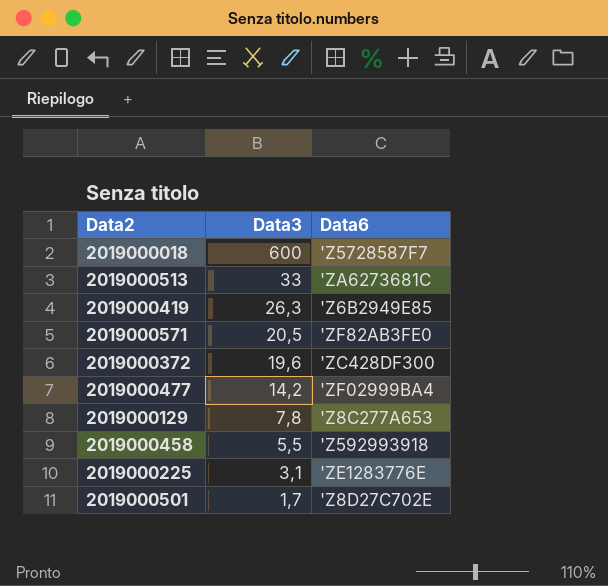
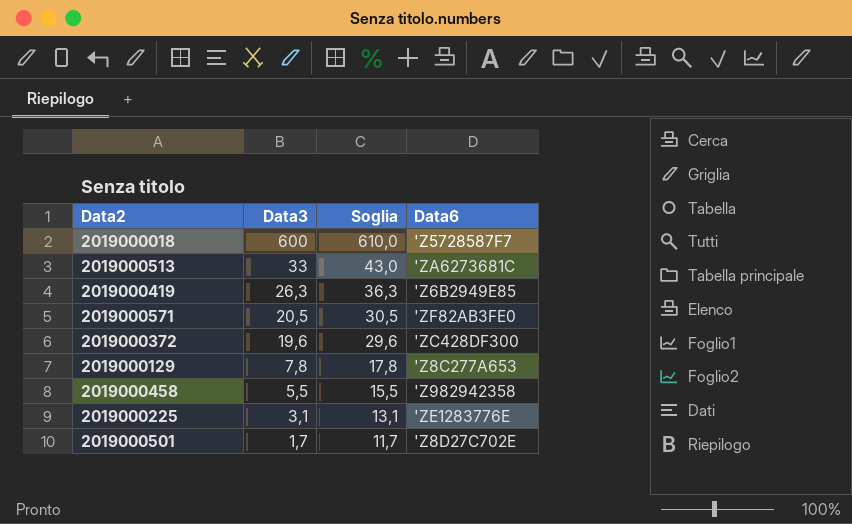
column Soglia | formula: none -> [Data3] + 10
row 2019000477: 14,2 | 'ZF02999BA4 -> none
2019000458 | Data6: 'Z592993918 -> 'Z982942358

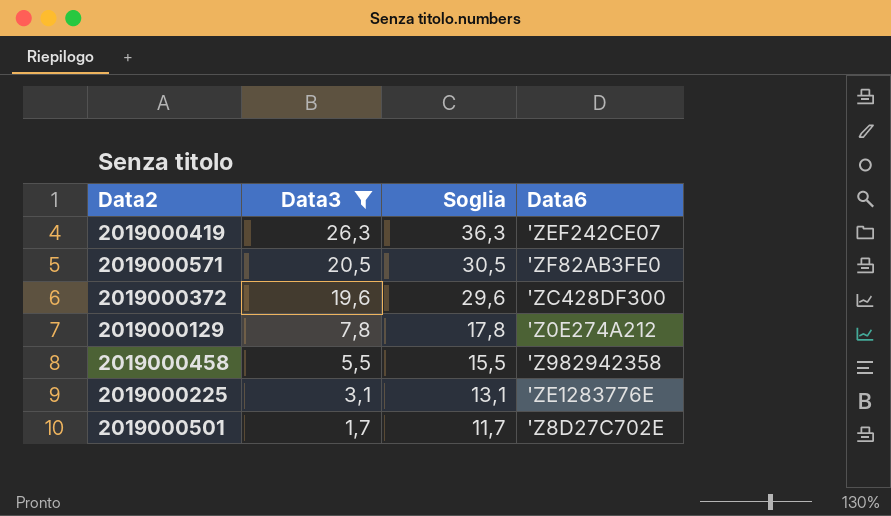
filter: none -> Data3 <= 26,3
2019000419 | Data6: 'Z6B2949E85 -> 'ZEF242CE07
2019000129 | Data6: 'Z8C277A653 -> 'Z0E274A212

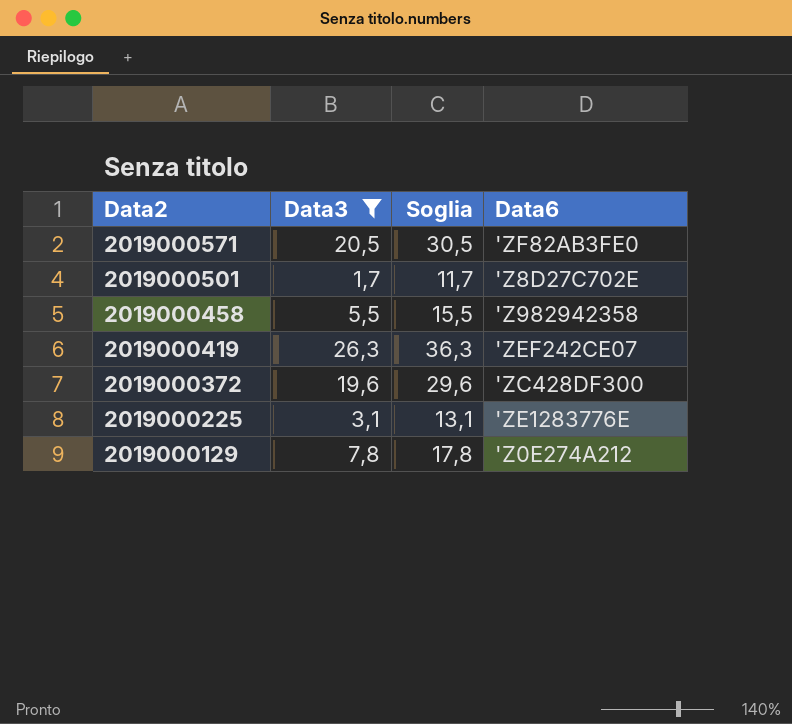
row order: Data3 descending -> Data2 descending

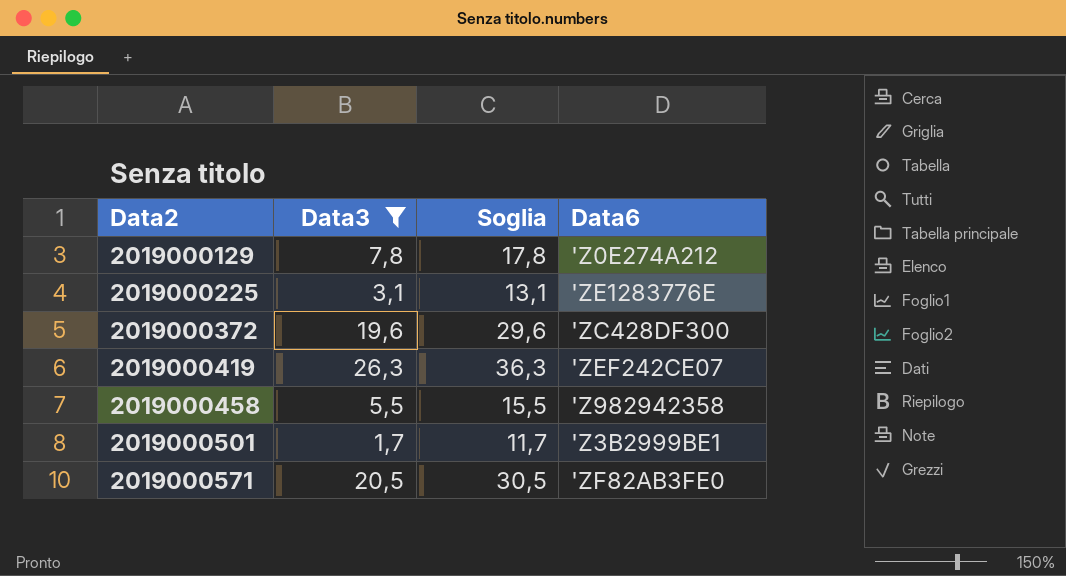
row order: Data2 descending -> Data2 ascending
2019000501 | Data6: 'Z8D27C702E -> 'Z3B2999BE1

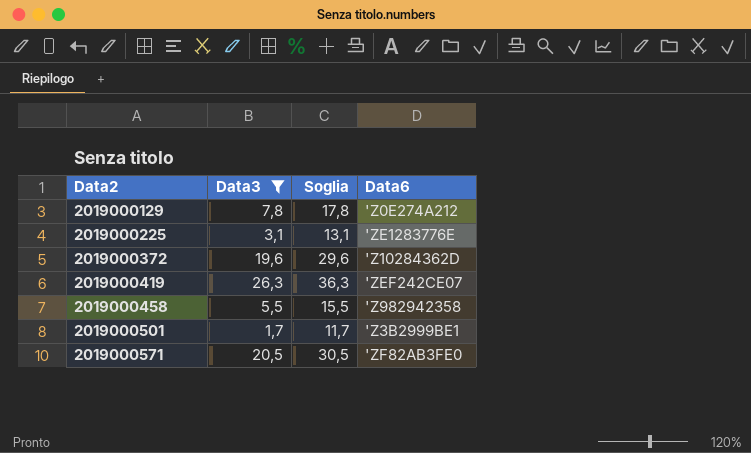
2019000372 | Data6: 'ZC428DF300 -> 'Z10284362D

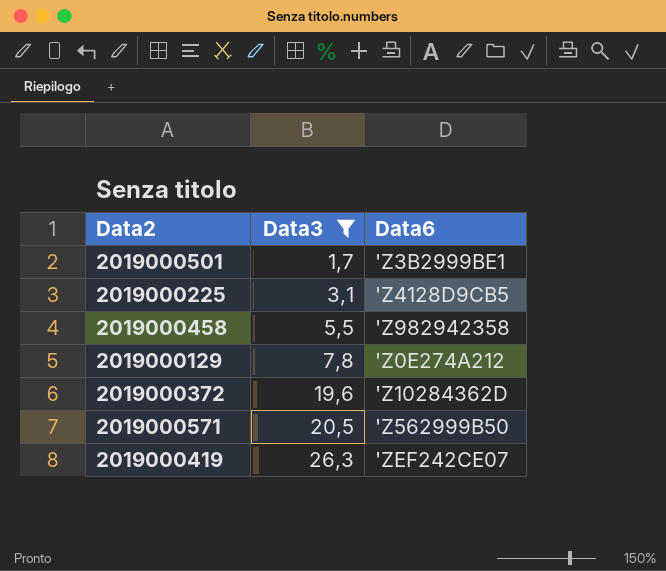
row order: Data2 ascending -> Data3 ascending
column Soglia | formula: [Data3] + 10 -> none
2019000225 | Data6: 'ZE1283776E -> 'Z4128D9CB5
2019000571 | Data6: 'ZF82AB3FE0 -> 'Z562999B50

